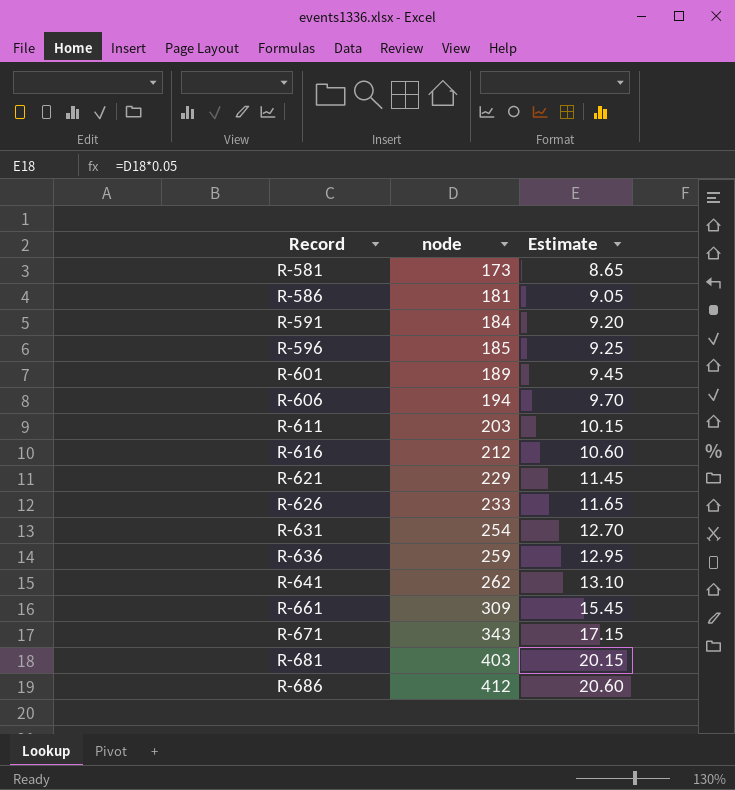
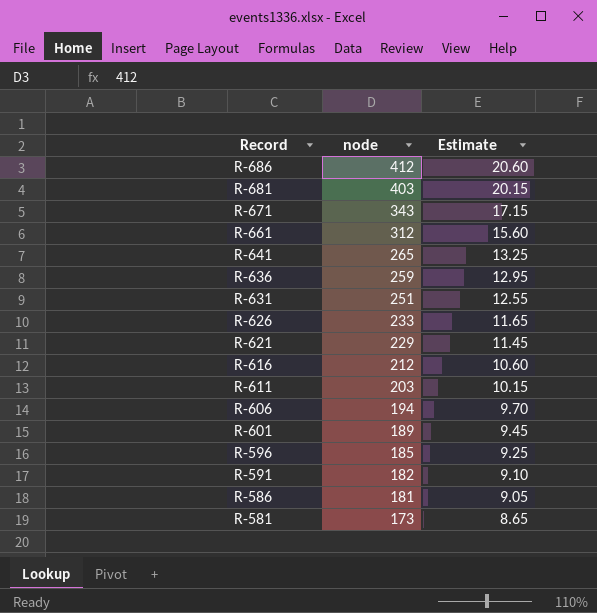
row order: Record ascending -> Record descending
R-661 | node: 309 -> 312
R-661 | Estimate: 15.45 -> 15.60
R-641 | node: 262 -> 265
R-641 | Estimate: 13.10 -> 13.25
R-631 | node: 254 -> 251
R-631 | Estimate: 12.70 -> 12.55
R-591 | node: 184 -> 182
R-591 | Estimate: 9.20 -> 9.10

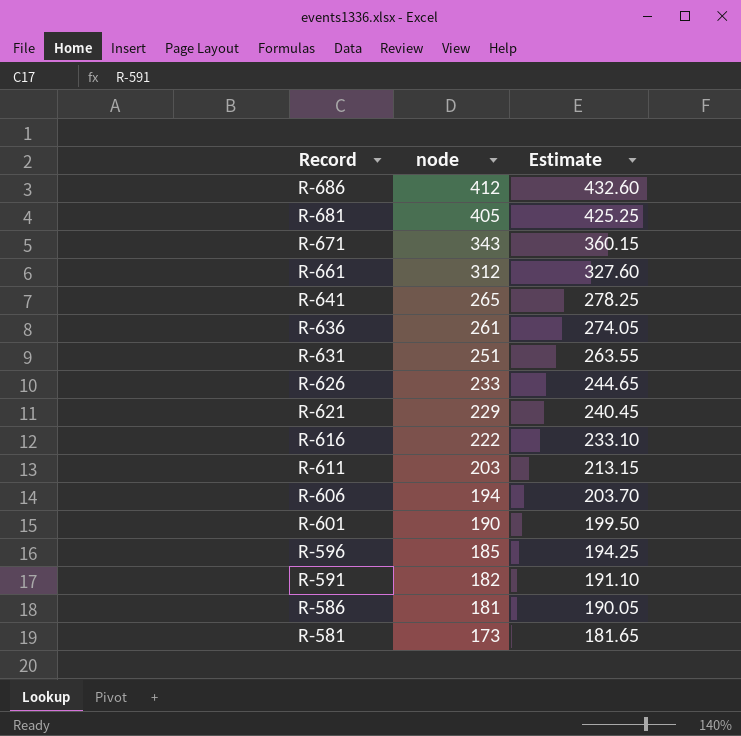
column Estimate | formula: [node] * 0.05 -> [node] * 1.05
R-681 | node: 403 -> 405
R-636 | node: 259 -> 261
R-616 | node: 212 -> 222
R-601 | node: 189 -> 190

